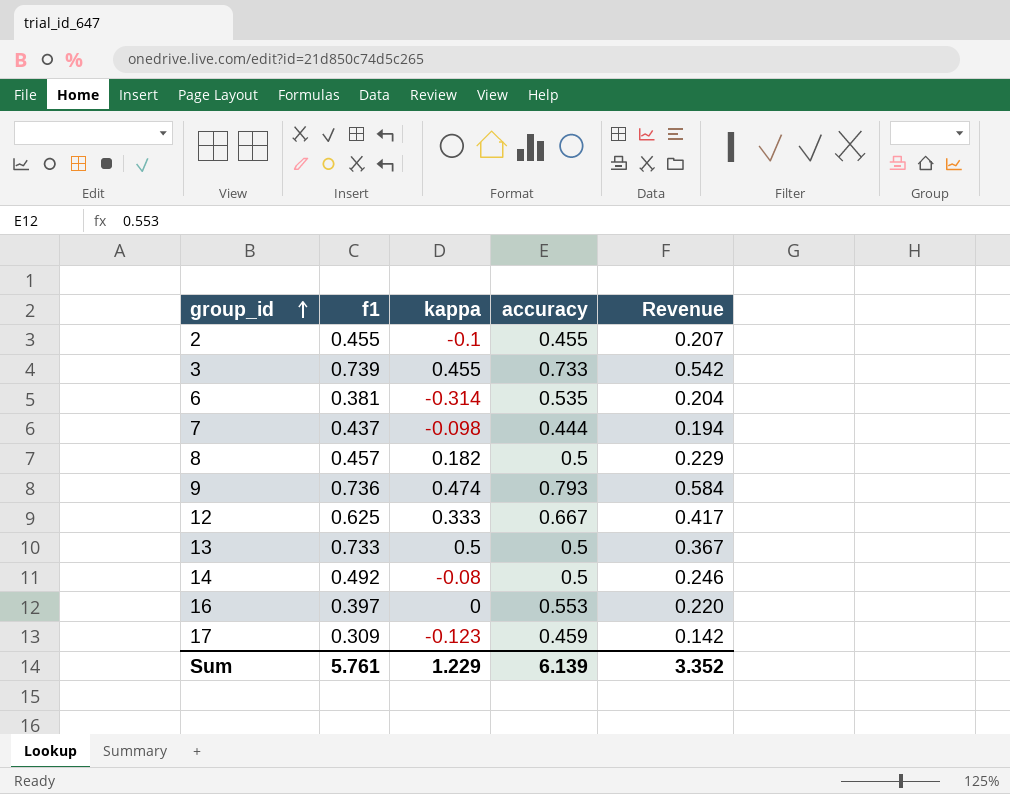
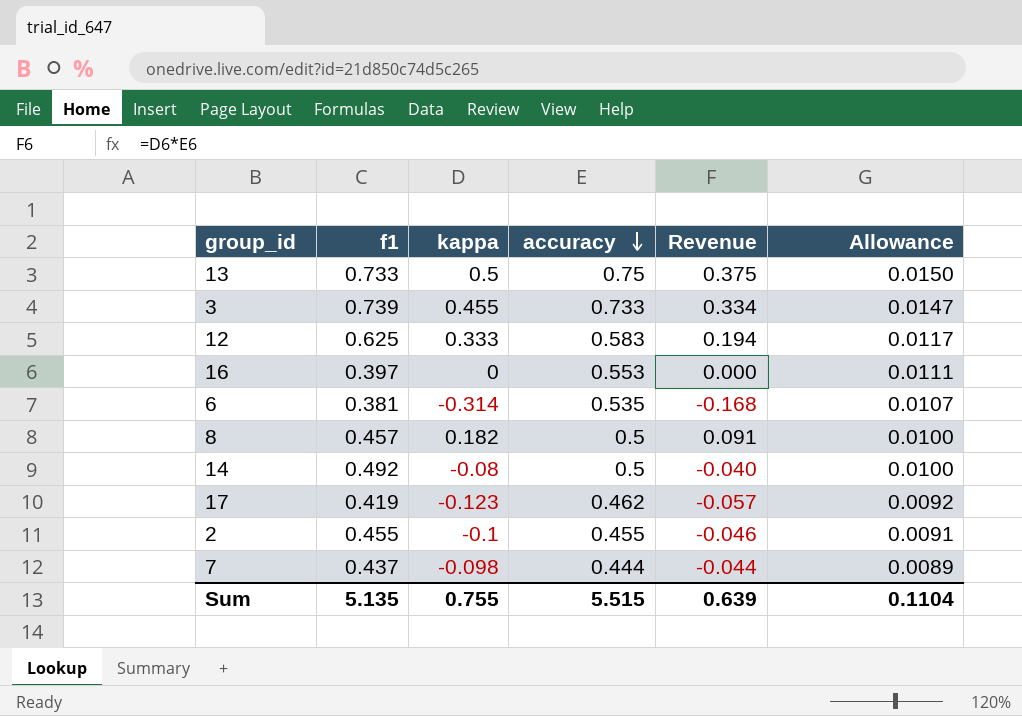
row order: group_id ascending -> accuracy descending
column Revenue | formula: [f1] * [accuracy] -> [kappa] * [accuracy]
column Allowance | formula: none -> [accuracy] * 0.02
row 9: 0.736 | 0.474 | 0.793 | 0.584 -> none
13 | accuracy: 0.5 -> 0.75
12 | accuracy: 0.667 -> 0.583
17 | f1: 0.309 -> 0.419
17 | accuracy: 0.459 -> 0.462
Sum | f1: 5.761 -> 5.135
Sum | kappa: 1.229 -> 0.755
Sum | accuracy: 6.139 -> 5.515
Sum | Revenue: 3.352 -> 0.639

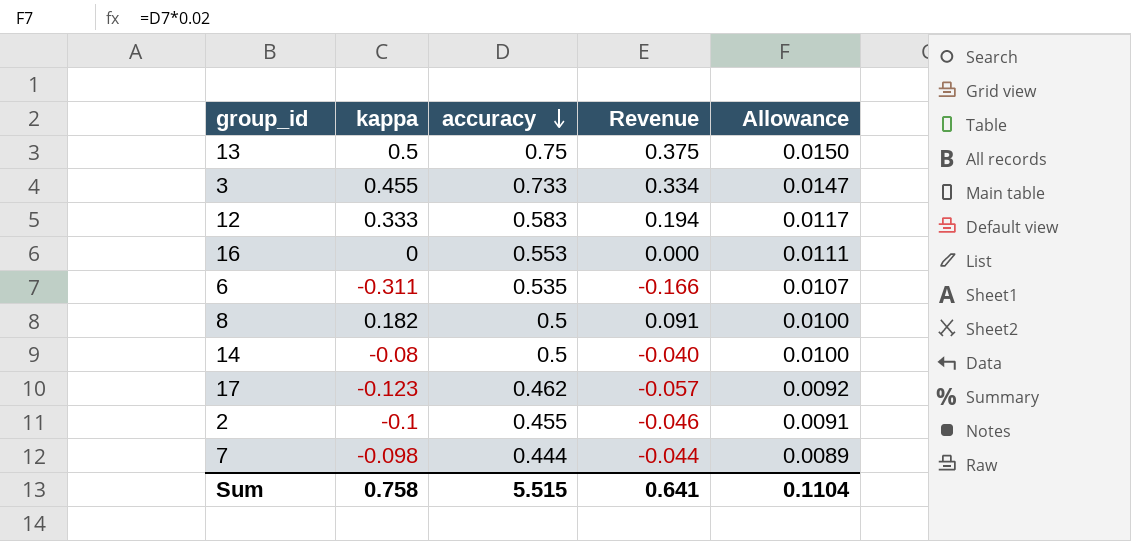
column f1 | position: 2 -> none
6 | kappa: -0.314 -> -0.311
6 | Revenue: -0.168 -> -0.166
Sum | kappa: 0.755 -> 0.758
Sum | Revenue: 0.639 -> 0.641

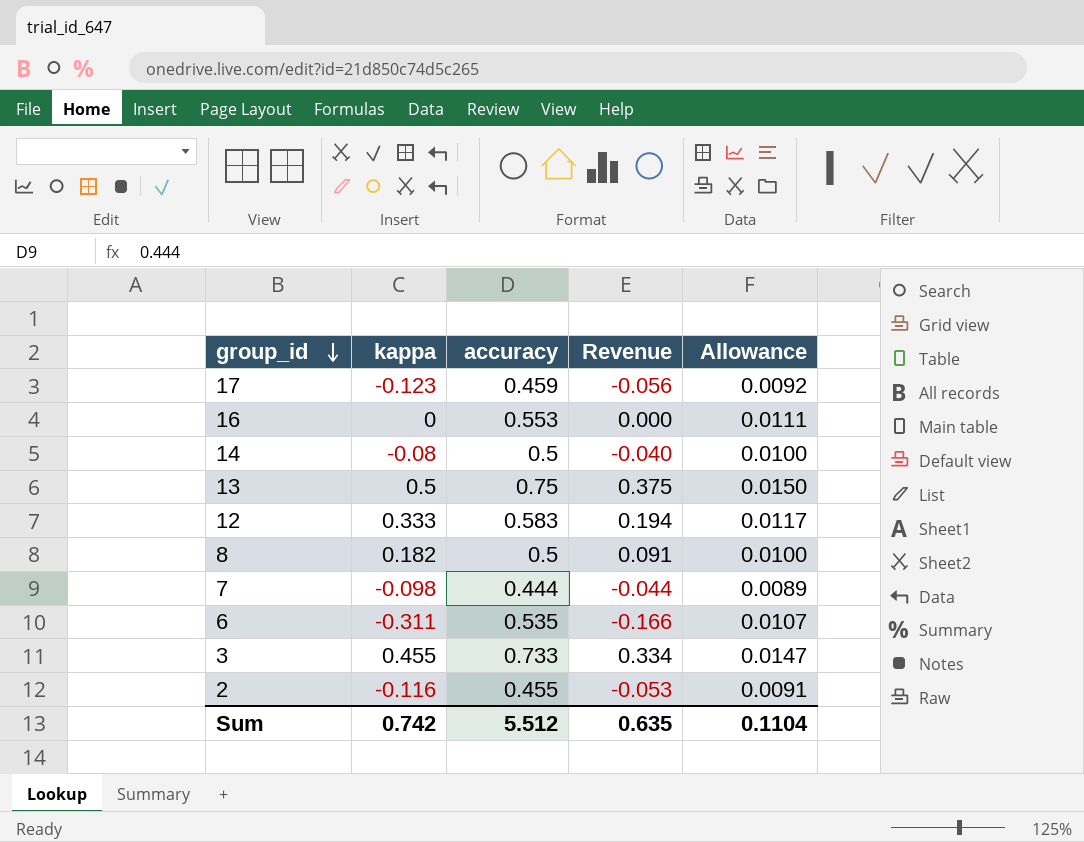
row order: accuracy descending -> group_id descending
17 | accuracy: 0.462 -> 0.459
17 | Revenue: -0.057 -> -0.056
2 | kappa: -0.1 -> -0.116
2 | Revenue: -0.046 -> -0.053
Sum | kappa: 0.758 -> 0.742
Sum | accuracy: 5.515 -> 5.512
Sum | Revenue: 0.641 -> 0.635

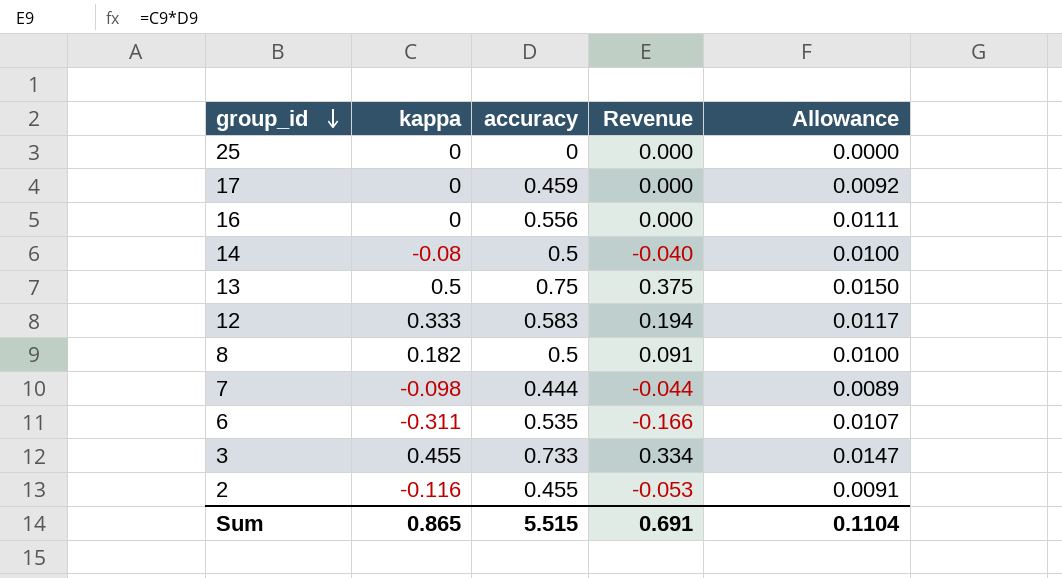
row 25: none -> 0 | 0 | 0.000 | 0.0000
17 | kappa: -0.123 -> 0
17 | Revenue: -0.056 -> 0.000
16 | accuracy: 0.553 -> 0.556
Sum | kappa: 0.742 -> 0.865
Sum | accuracy: 5.512 -> 5.515
Sum | Revenue: 0.635 -> 0.691

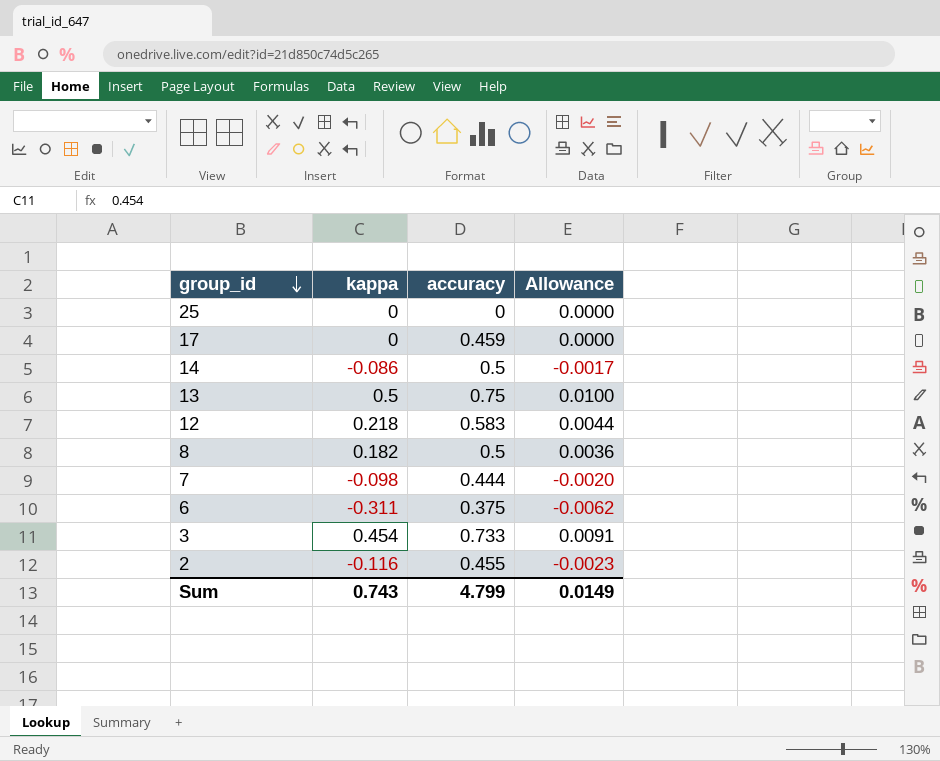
column Revenue | formula: [kappa] * [accuracy] -> none
column Allowance | formula: [accuracy] * 0.02 -> [kappa] * 0.02
row 16: 0 | 0.556 | 0.000 | 0.0111 -> none
14 | kappa: -0.08 -> -0.086
12 | kappa: 0.333 -> 0.218
6 | accuracy: 0.535 -> 0.375
3 | kappa: 0.455 -> 0.454
Sum | kappa: 0.865 -> 0.743
Sum | accuracy: 5.515 -> 4.799
Sum | Allowance: 0.1104 -> 0.0149

